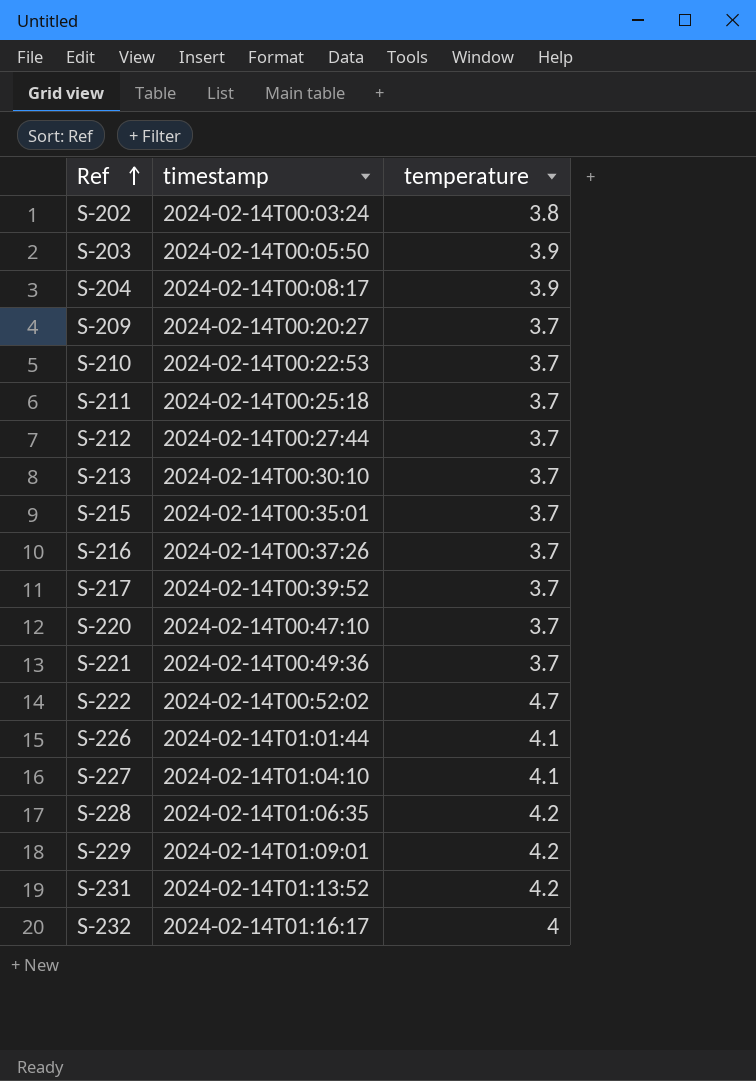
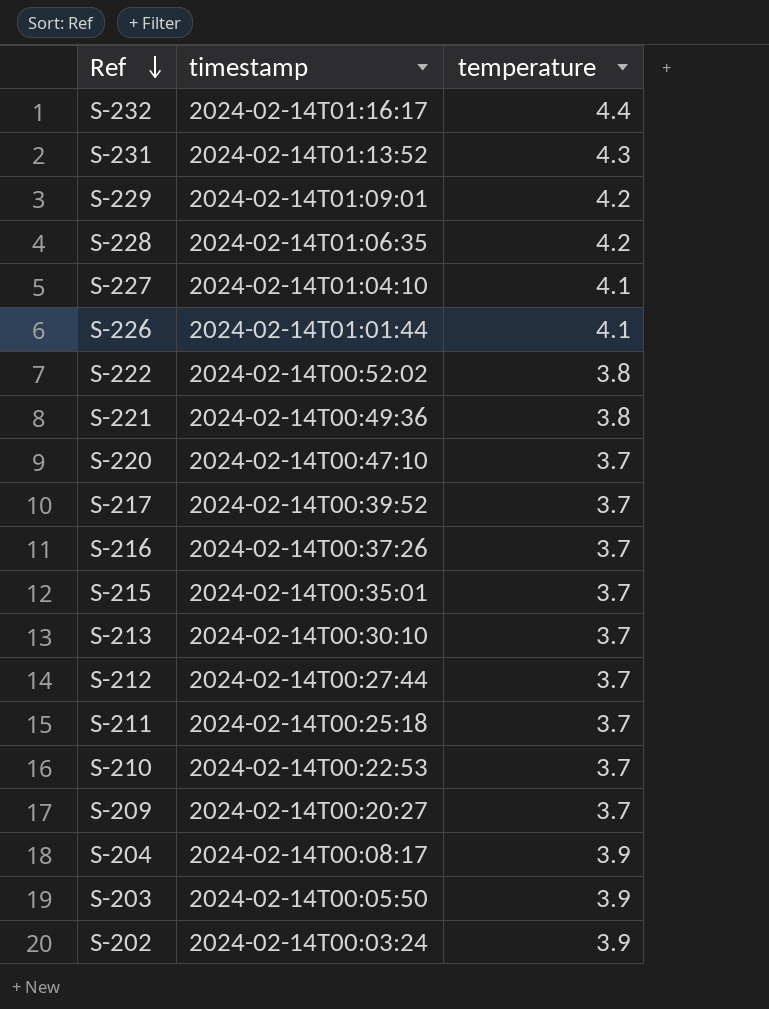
row order: Ref ascending -> Ref descending
S-232 | temperature: 4 -> 4.4
S-231 | temperature: 4.2 -> 4.3
S-222 | temperature: 4.7 -> 3.8
S-221 | temperature: 3.7 -> 3.8
S-202 | temperature: 3.8 -> 3.9

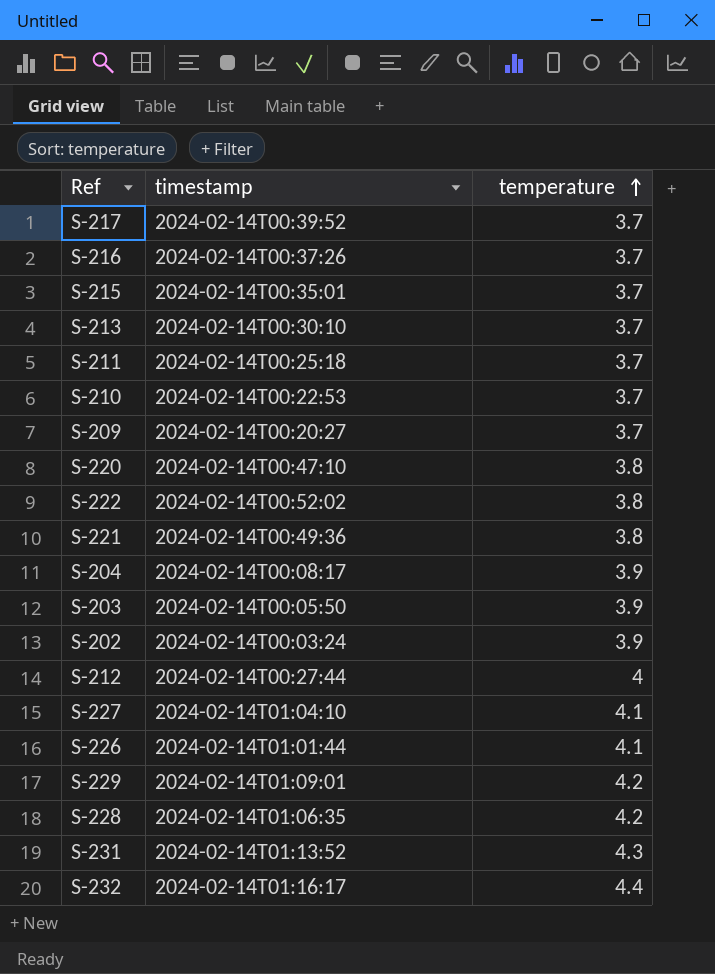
row order: Ref descending -> temperature ascending
S-220 | temperature: 3.7 -> 3.8
S-212 | temperature: 3.7 -> 4

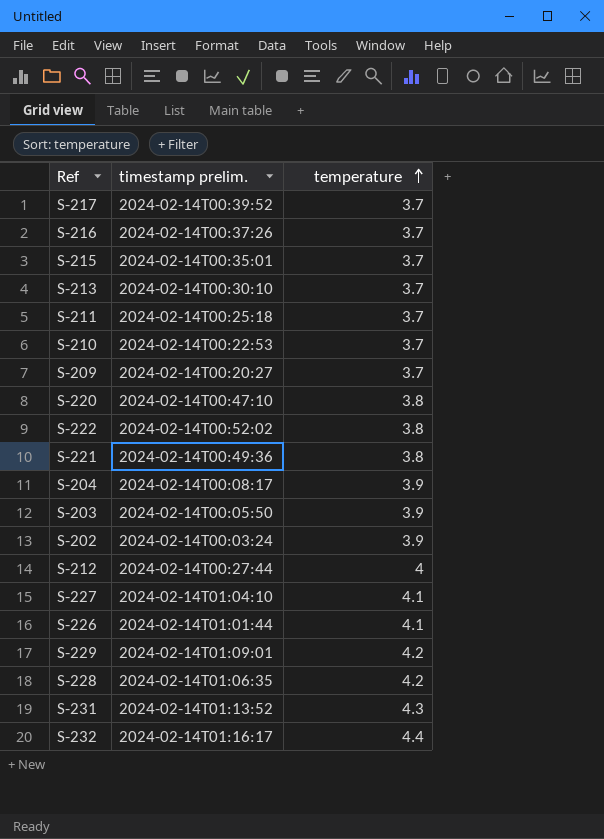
column name: timestamp -> timestamp prelim.

